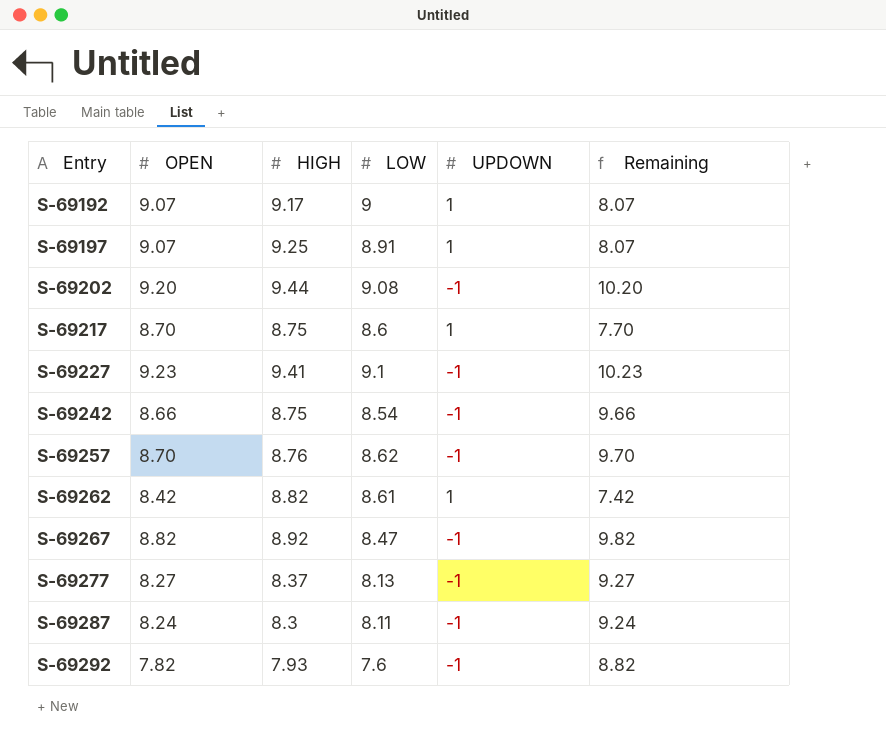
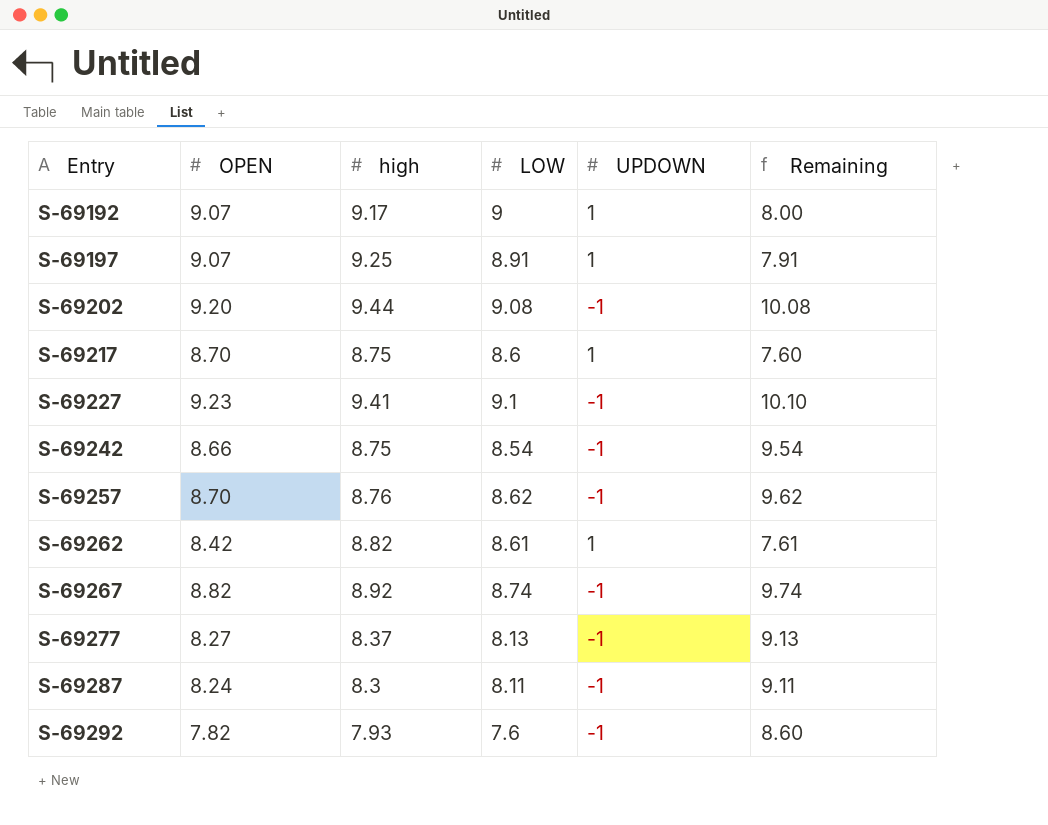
column name: HIGH -> high
column Remaining | formula: [OPEN] - [UPDOWN] -> [LOW] - [UPDOWN]
S-69267 | LOW: 8.47 -> 8.74

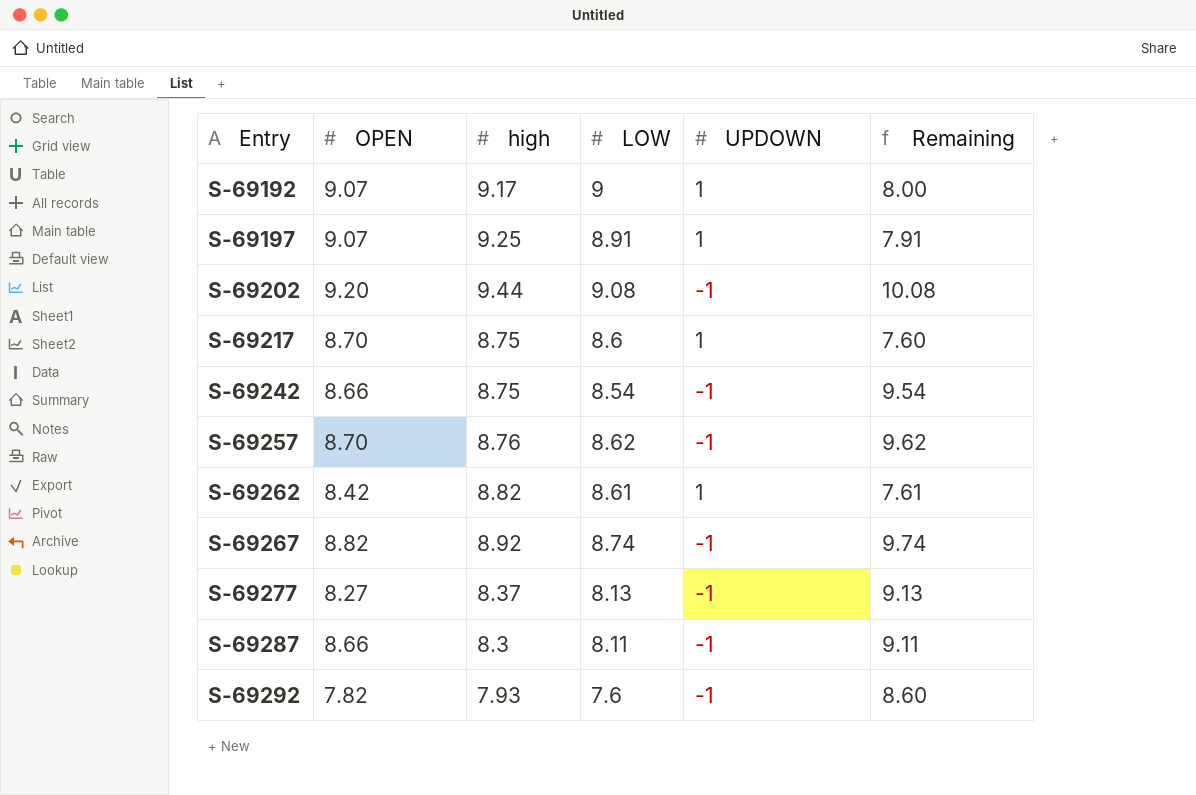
row S-69227: 9.23 | 9.41 | 9.1 | -1 | 10.10 -> none
S-69287 | OPEN: 8.24 -> 8.66

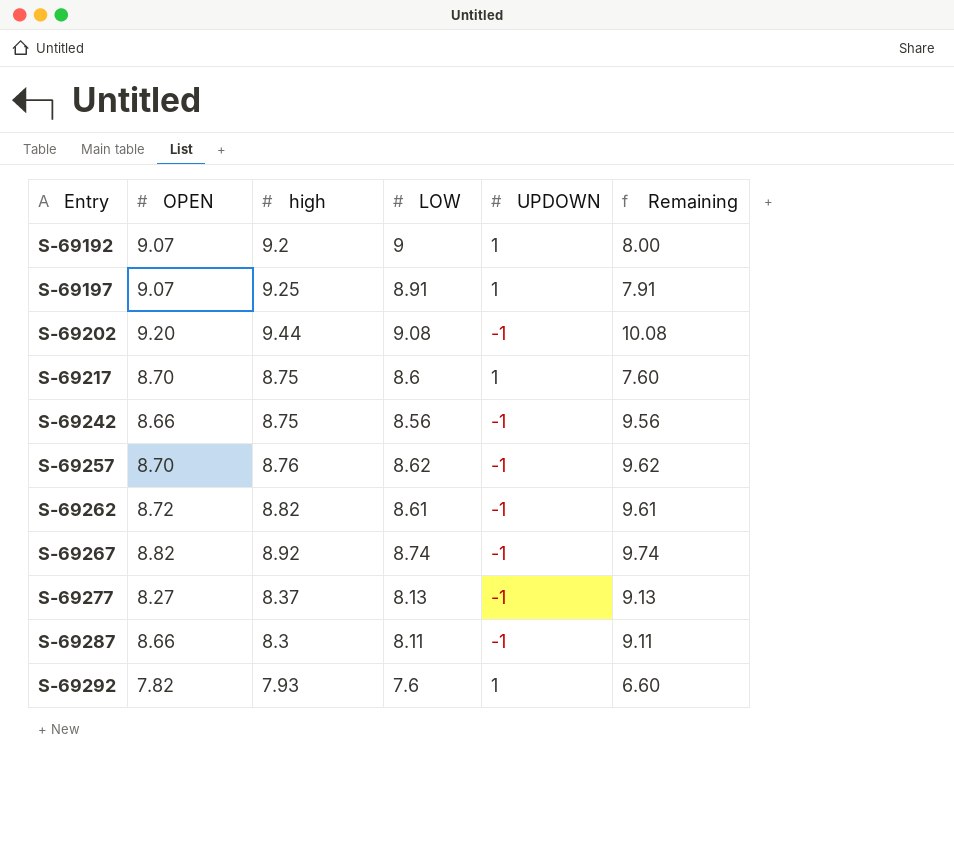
S-69192 | high: 9.17 -> 9.2
S-69242 | LOW: 8.54 -> 8.56
S-69242 | Remaining: 9.54 -> 9.56
S-69262 | OPEN: 8.42 -> 8.72
S-69262 | UPDOWN: 1 -> -1
S-69262 | Remaining: 7.61 -> 9.61
S-69292 | UPDOWN: -1 -> 1
S-69292 | Remaining: 8.60 -> 6.60

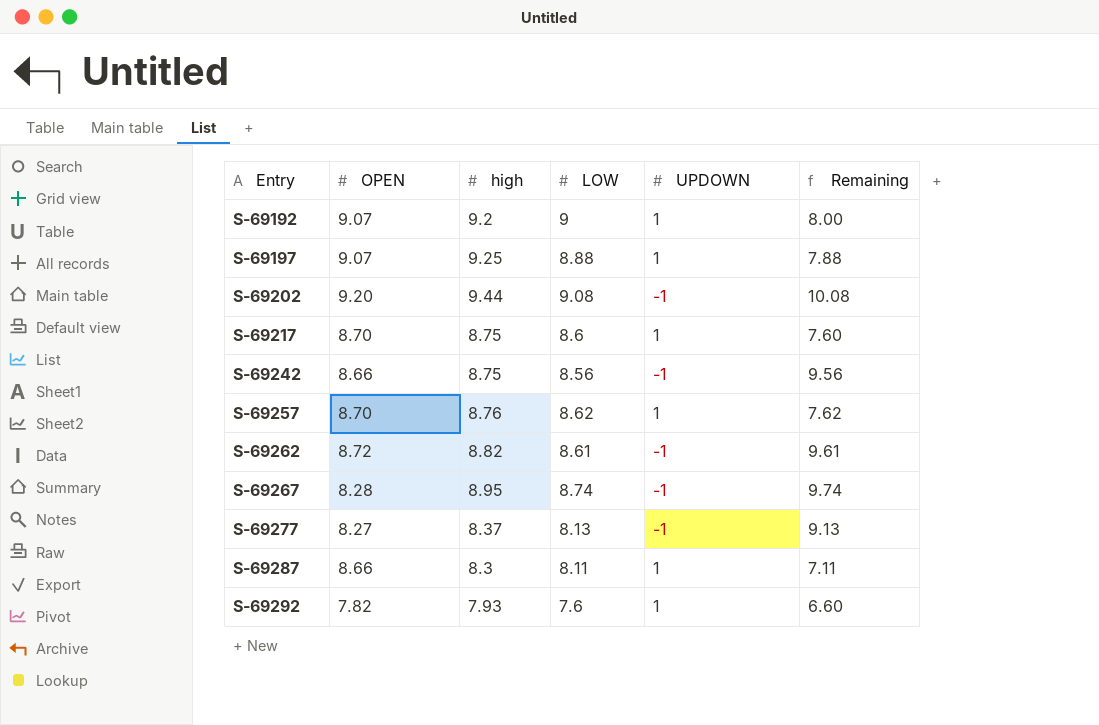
S-69197 | LOW: 8.91 -> 8.88
S-69197 | Remaining: 7.91 -> 7.88
S-69257 | UPDOWN: -1 -> 1
S-69257 | Remaining: 9.62 -> 7.62
S-69267 | OPEN: 8.82 -> 8.28
S-69267 | high: 8.92 -> 8.95
S-69287 | UPDOWN: -1 -> 1
S-69287 | Remaining: 9.11 -> 7.11

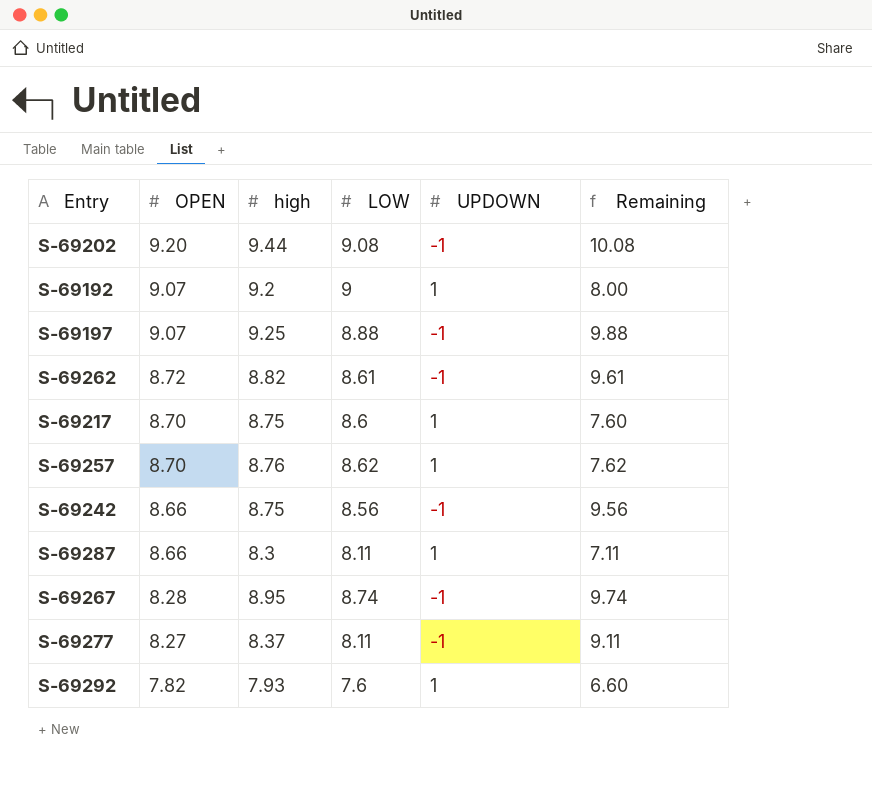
row order: Entry ascending -> OPEN descending
S-69197 | UPDOWN: 1 -> -1
S-69197 | Remaining: 7.88 -> 9.88
S-69277 | LOW: 8.13 -> 8.11
S-69277 | Remaining: 9.13 -> 9.11

